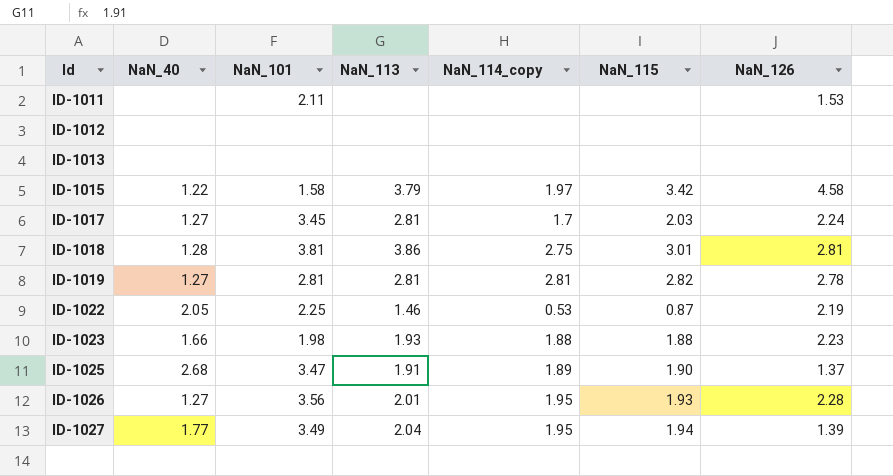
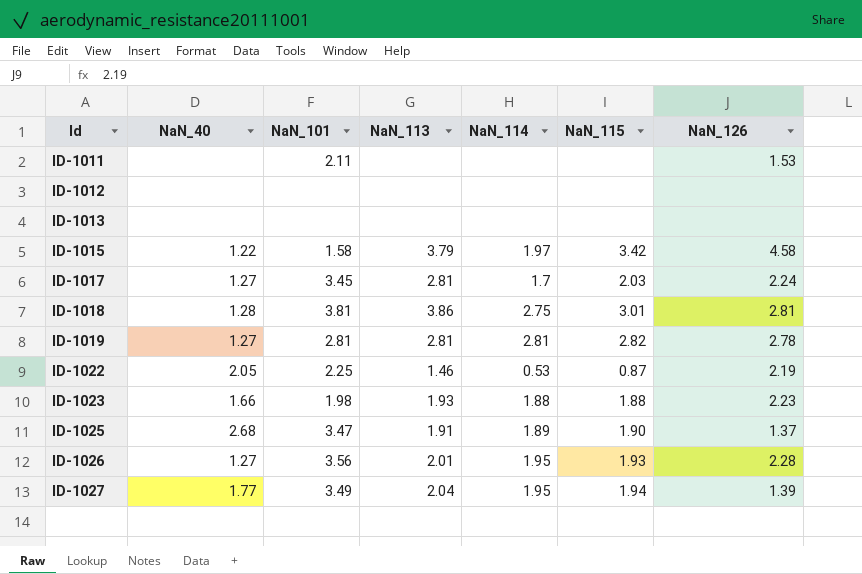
column name: NaN_114_copy -> NaN_114

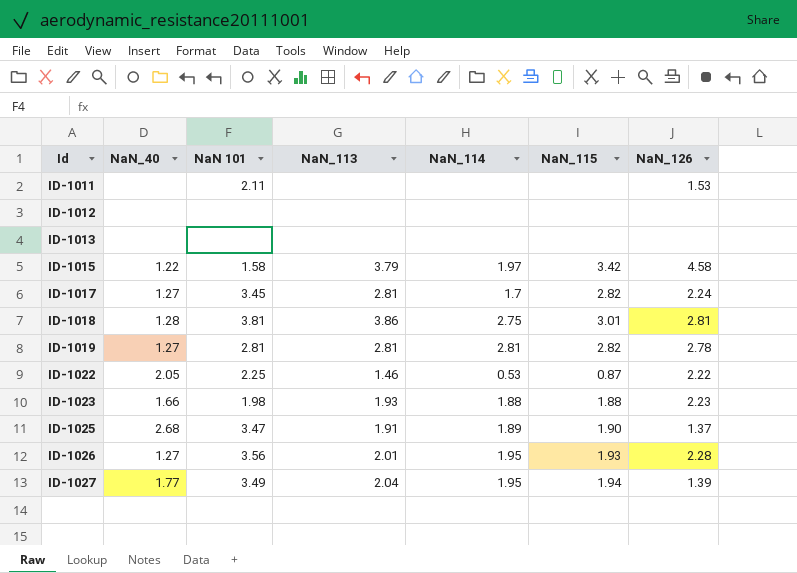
column name: NaN_101 -> NaN 101
ID-1017 | NaN_115: 2.03 -> 2.82
ID-1022 | NaN_126: 2.19 -> 2.22

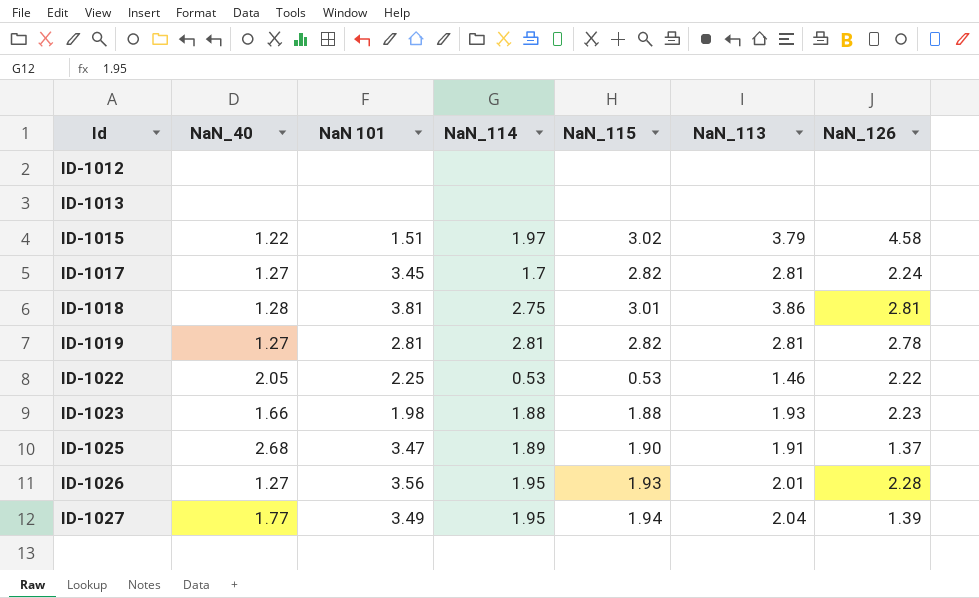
column NaN_113 | position: 4 -> 6
row ID-1011: none | 2.11 | none | none | none | 1.53 -> none
ID-1015 | NaN 101: 1.58 -> 1.51
ID-1015 | NaN_115: 3.42 -> 3.02
ID-1022 | NaN_115: 0.87 -> 0.53

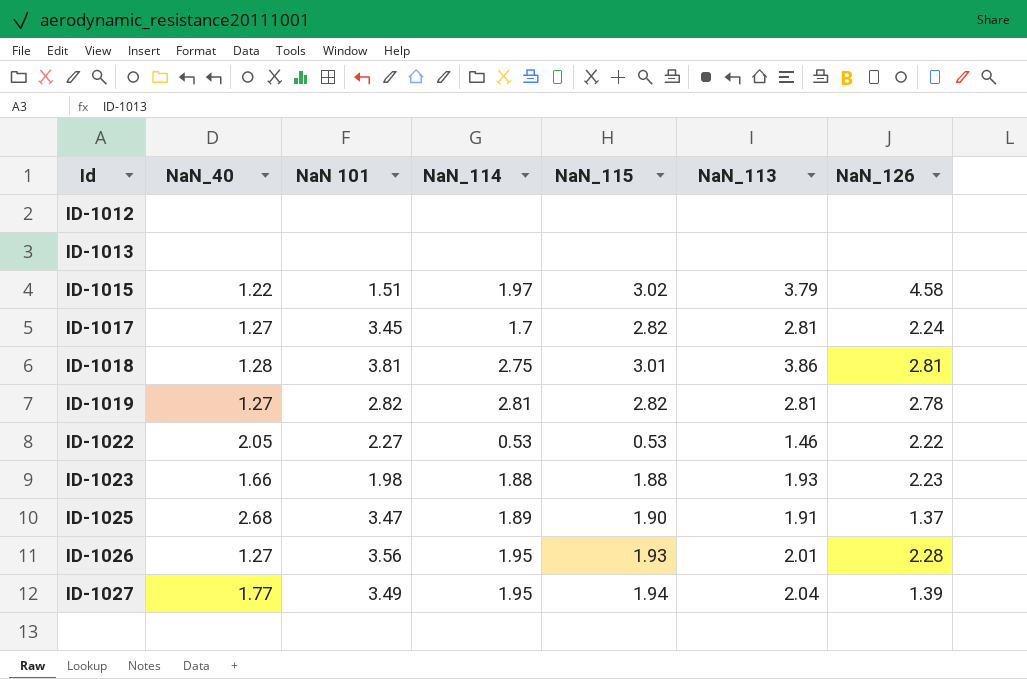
ID-1019 | NaN 101: 2.81 -> 2.82
ID-1022 | NaN 101: 2.25 -> 2.27

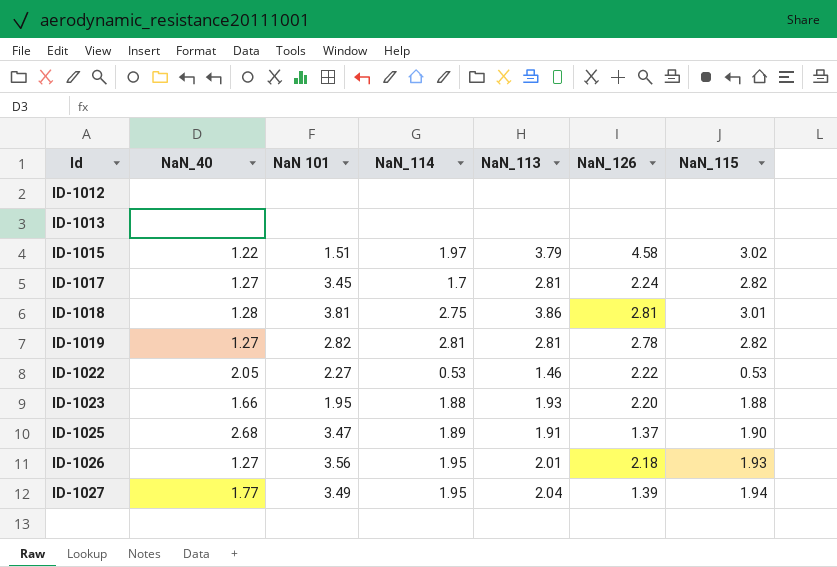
column NaN_115 | position: 5 -> 7
ID-1023 | NaN 101: 1.98 -> 1.95
ID-1023 | NaN_126: 2.23 -> 2.20
ID-1026 | NaN_126: 2.28 -> 2.18

